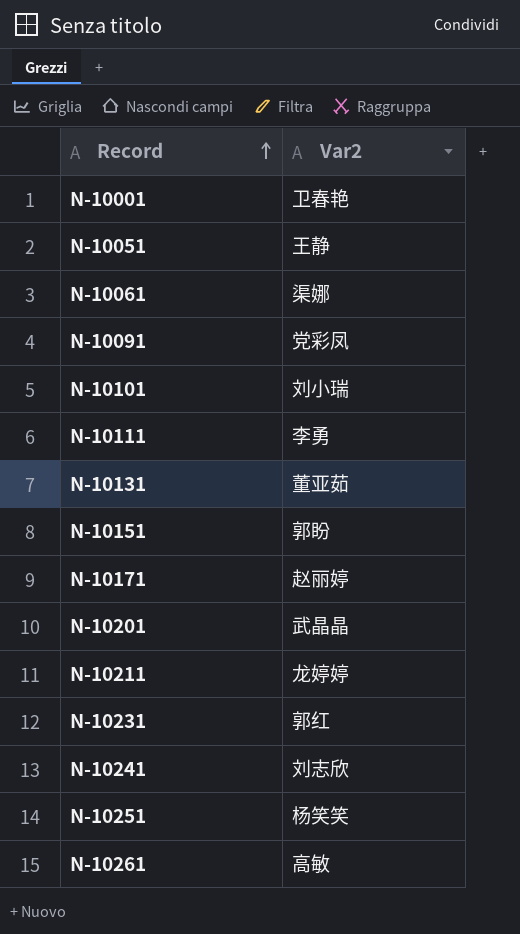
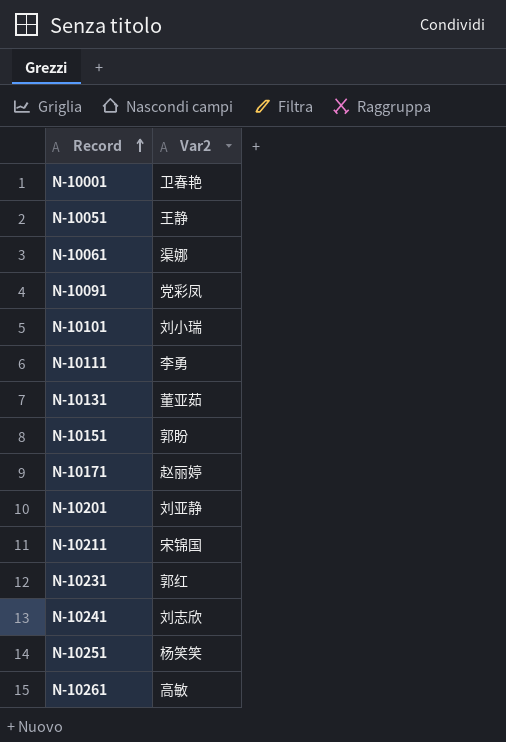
N-10201 | Var2: 武晶晶 -> 刘亚静
N-10211 | Var2: 龙婷婷 -> 宋锦国

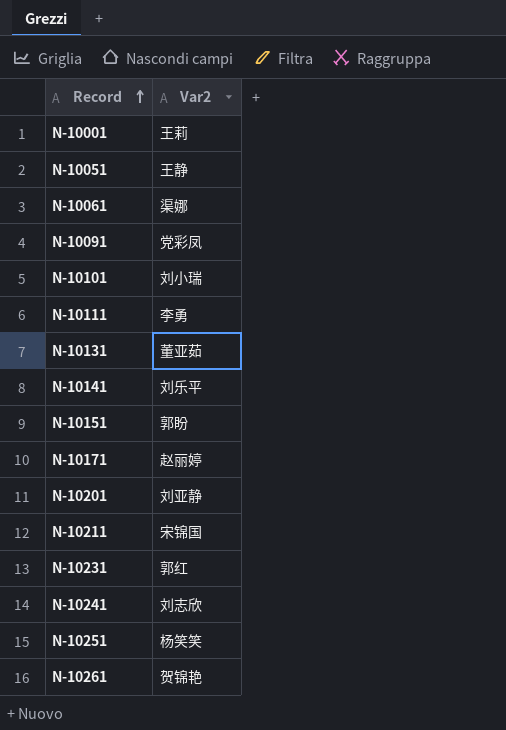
N-10001 | Var2: 卫春艳 -> 王莉
row N-10141: none -> 刘乐平
N-10261 | Var2: 高敏 -> 贺锦艳

